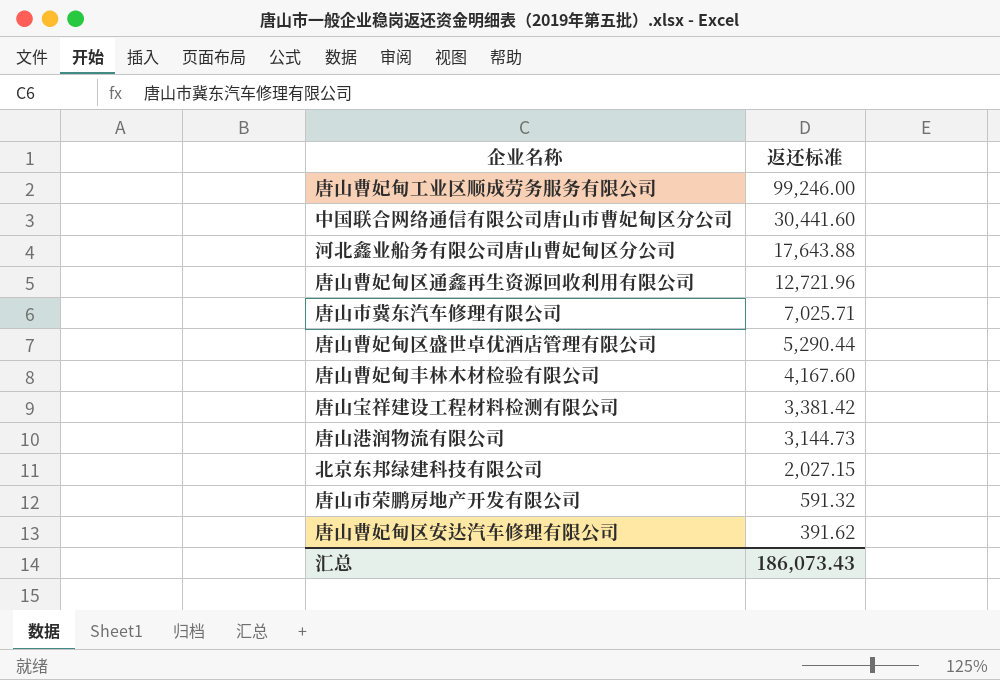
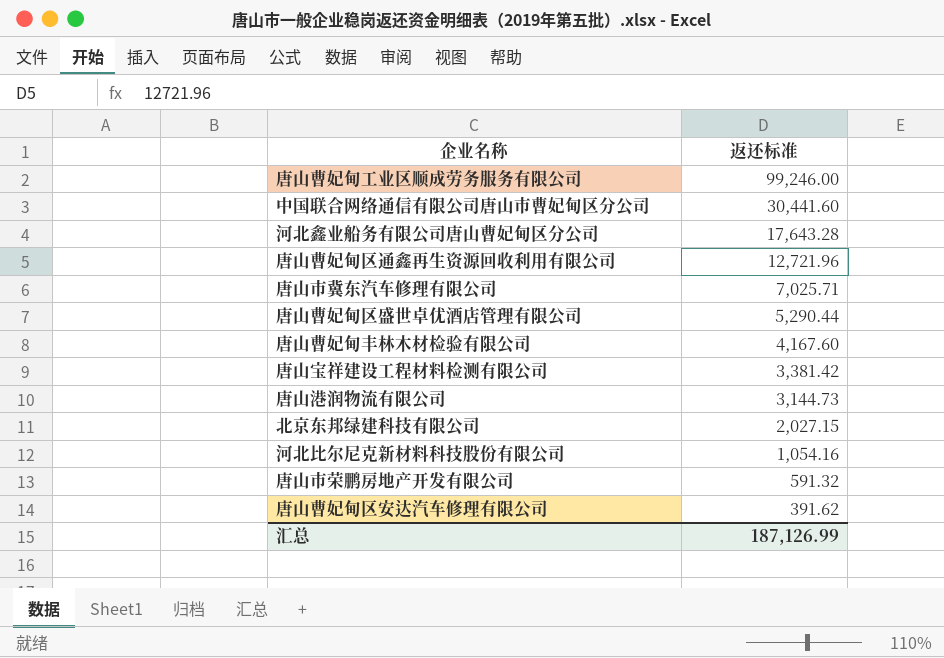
河北鑫业船务有限公司唐山曹妃甸区分公司 | 返还标准: 17,643.88 -> 17,643.28
row 河北比尔尼克新材料科技股份有限公司: none -> 1,054.16
汇总 | 返还标准: 186,073.43 -> 187,126.99

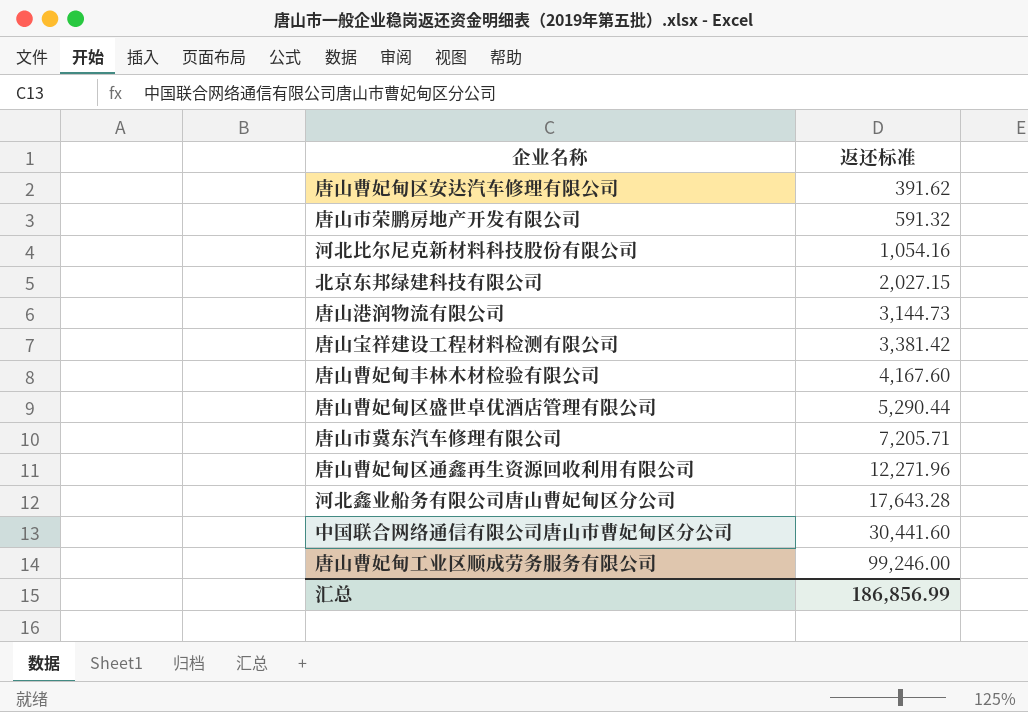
row order: 返还标准 descending -> 返还标准 ascending
唐山市冀东汽车修理有限公司 | 返还标准: 7,025.71 -> 7,205.71
唐山曹妃甸区通鑫再生资源回收利用有限公司 | 返还标准: 12,721.96 -> 12,271.96
汇总 | 返还标准: 187,126.99 -> 186,856.99

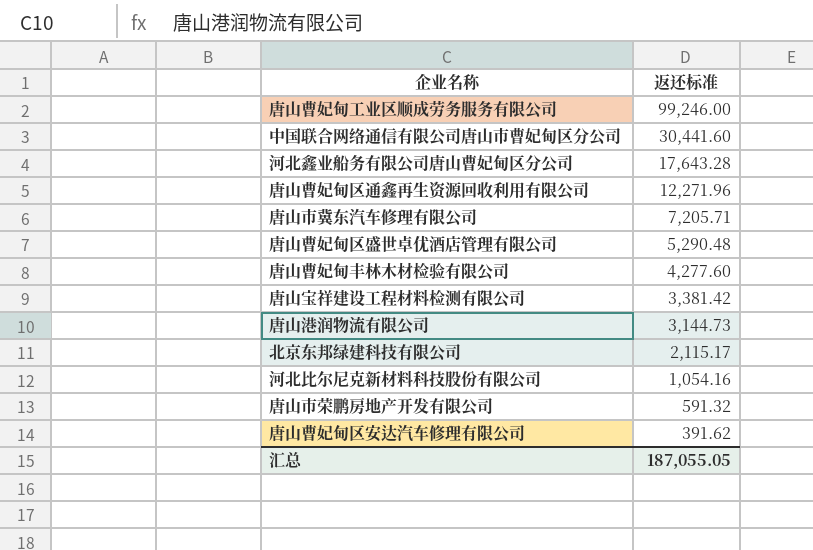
row order: 返还标准 ascending -> 返还标准 descending
唐山曹妃甸区盛世卓优酒店管理有限公司 | 返还标准: 5,290.44 -> 5,290.48
唐山曹妃甸丰林木材检验有限公司 | 返还标准: 4,167.60 -> 4,277.60
北京东邦绿建科技有限公司 | 返还标准: 2,027.15 -> 2,115.17
汇总 | 返还标准: 186,856.99 -> 187,055.05

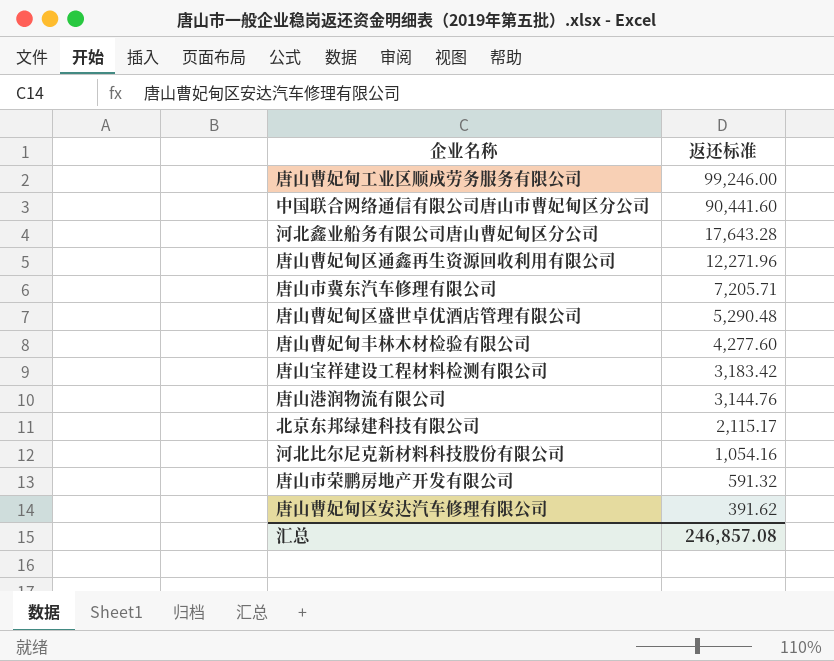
中国联合网络通信有限公司唐山市曹妃甸区分公司 | 返还标准: 30,441.60 -> 90,441.60
唐山宝祥建设工程材料检测有限公司 | 返还标准: 3,381.42 -> 3,183.42
唐山港润物流有限公司 | 返还标准: 3,144.73 -> 3,144.76
汇总 | 返还标准: 187,055.05 -> 246,857.08

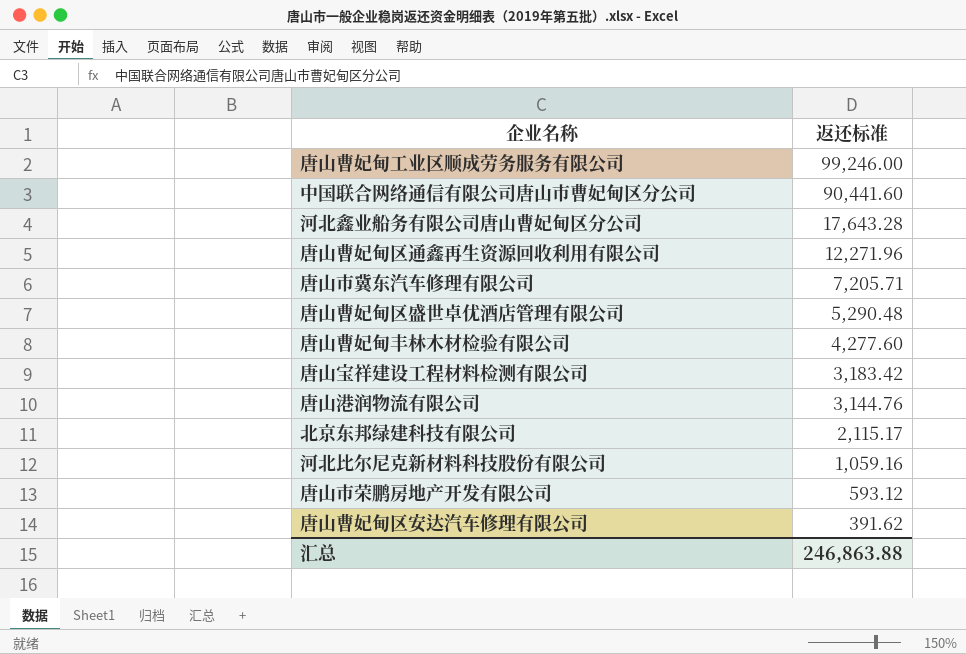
河北比尔尼克新材料科技股份有限公司 | 返还标准: 1,054.16 -> 1,059.16
唐山市荣鹏房地产开发有限公司 | 返还标准: 591.32 -> 593.12
汇总 | 返还标准: 246,857.08 -> 246,863.88

